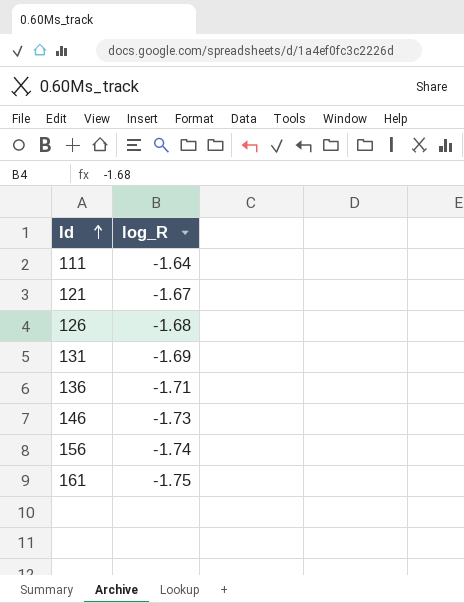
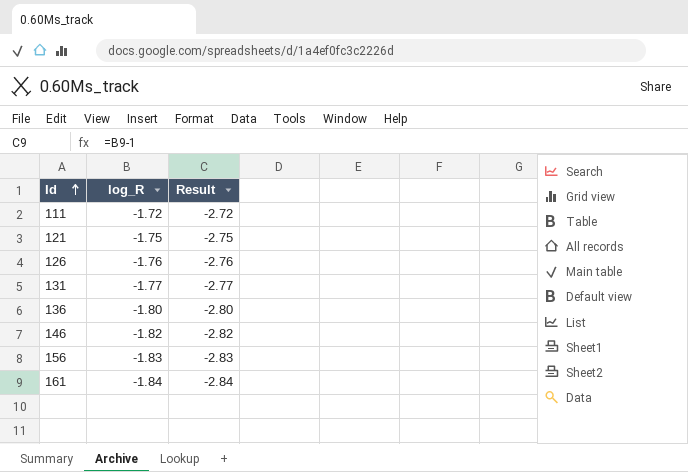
column Result | formula: none -> [log_R] - 1
111 | log_R: -1.64 -> -1.72
121 | log_R: -1.67 -> -1.75
126 | log_R: -1.68 -> -1.76
131 | log_R: -1.69 -> -1.77
136 | log_R: -1.71 -> -1.80
146 | log_R: -1.73 -> -1.82
156 | log_R: -1.74 -> -1.83
161 | log_R: -1.75 -> -1.84

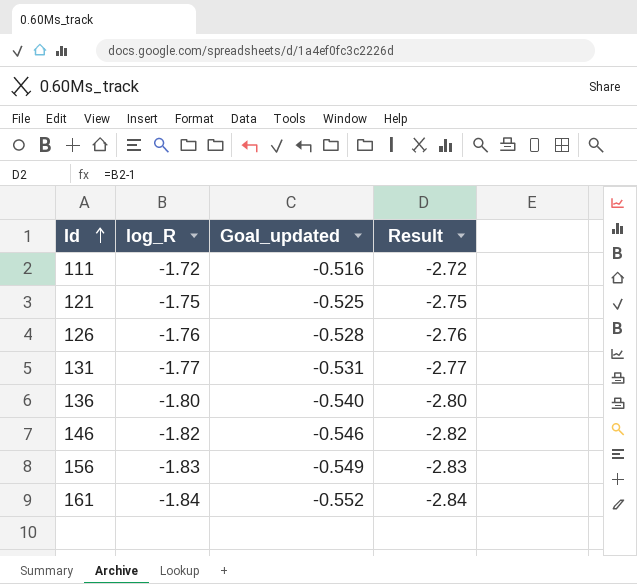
column Goal_updated | formula: none -> [log_R] * 0.3

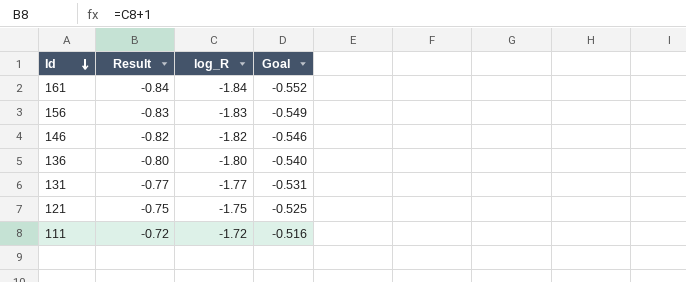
row order: Id ascending -> Id descending
column Result | formula: [log_R] - 1 -> [log_R] + 1
column Result | position: 4 -> 2
column name: Goal_updated -> Goal
row 126: -1.76 | -0.528 | -2.76 -> none

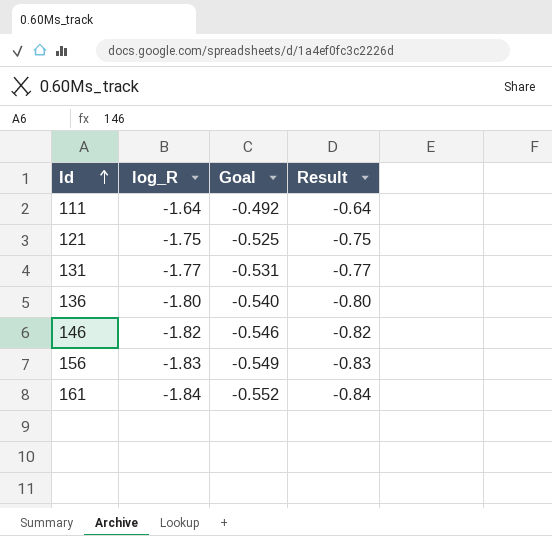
row order: Id descending -> Id ascending
column Result | position: 2 -> 4
111 | log_R: -1.72 -> -1.64
111 | Goal: -0.516 -> -0.492
111 | Result: -0.72 -> -0.64

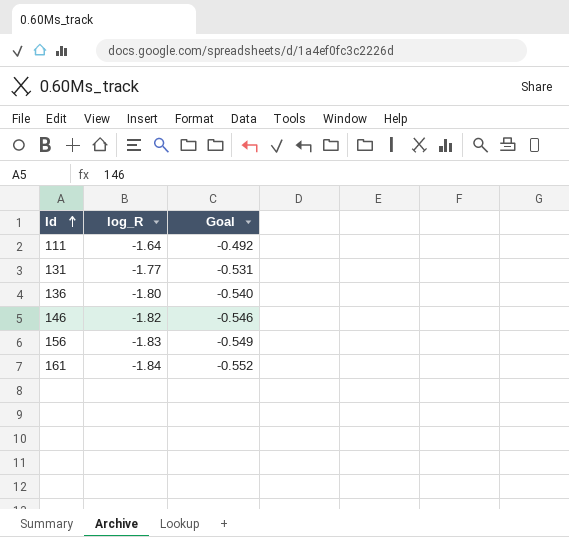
column Result | formula: [log_R] + 1 -> none
row 121: -1.75 | -0.525 | -0.75 -> none

